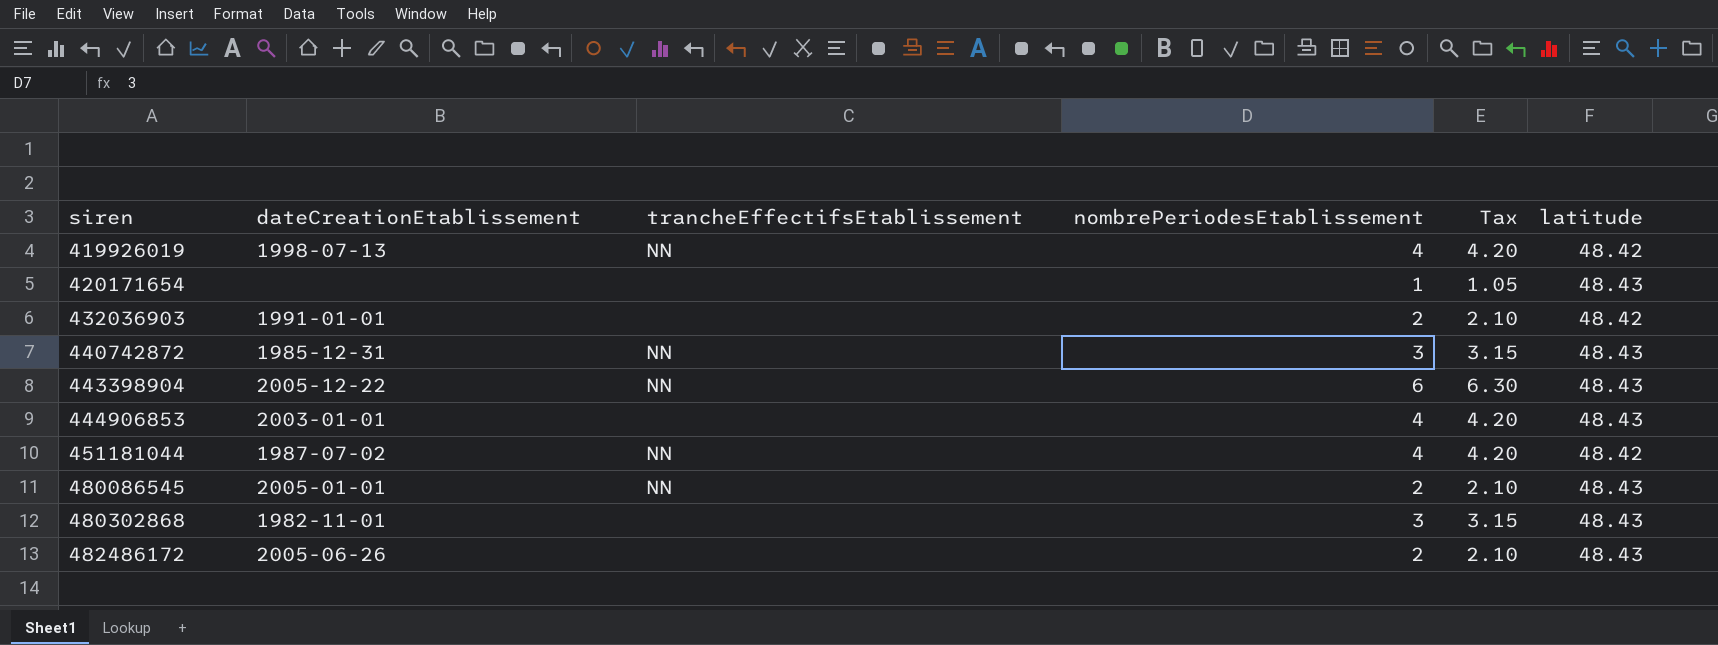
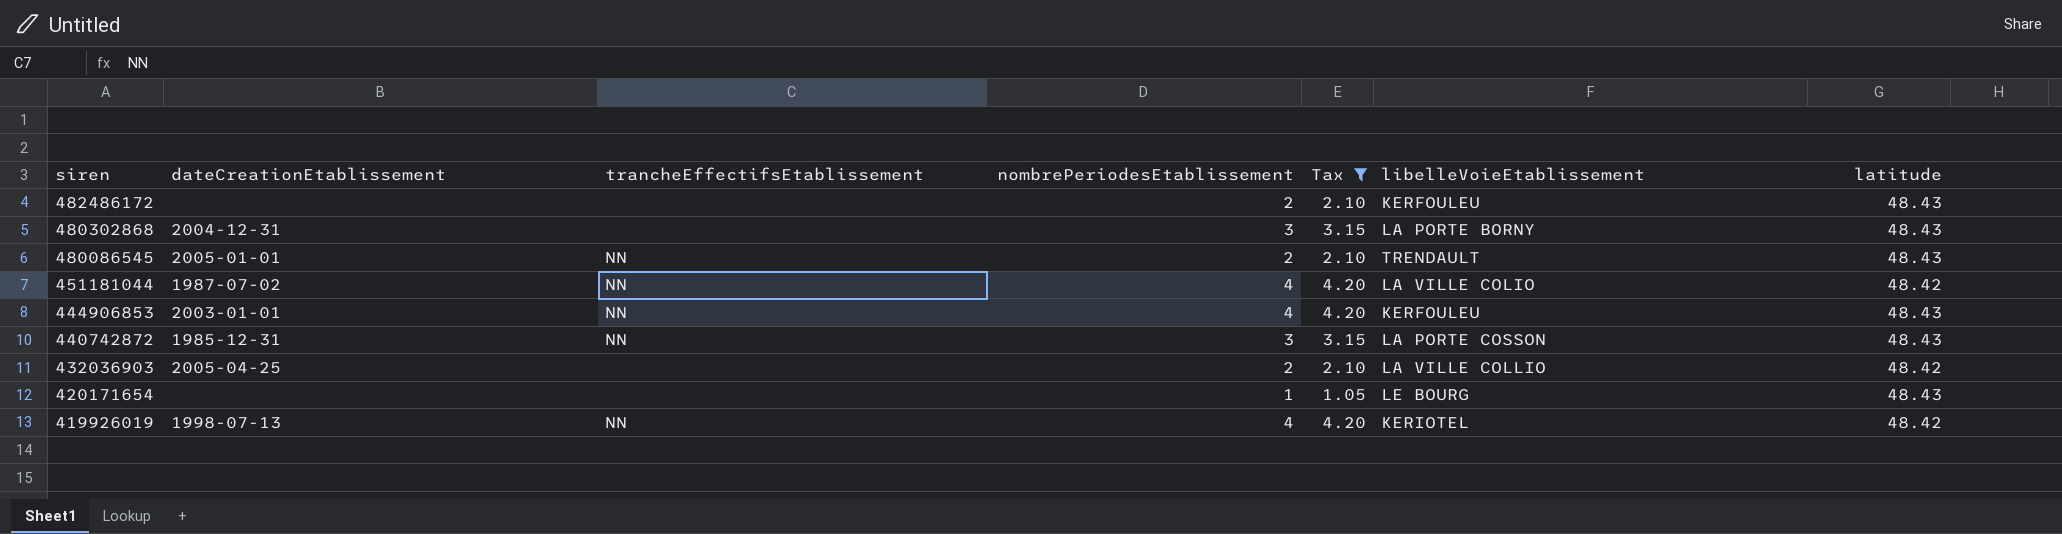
filter: none -> Tax != 6.30
row order: siren ascending -> siren descending
column libelleVoieEtablissement | position: none -> 6
482486172 | dateCreationEtablissement: 2005-06-26 -> none
480302868 | dateCreationEtablissement: 1982-11-01 -> 2004-12-31
444906853 | trancheEffectifsEtablissement: none -> NN
432036903 | dateCreationEtablissement: 1991-01-01 -> 2005-04-25

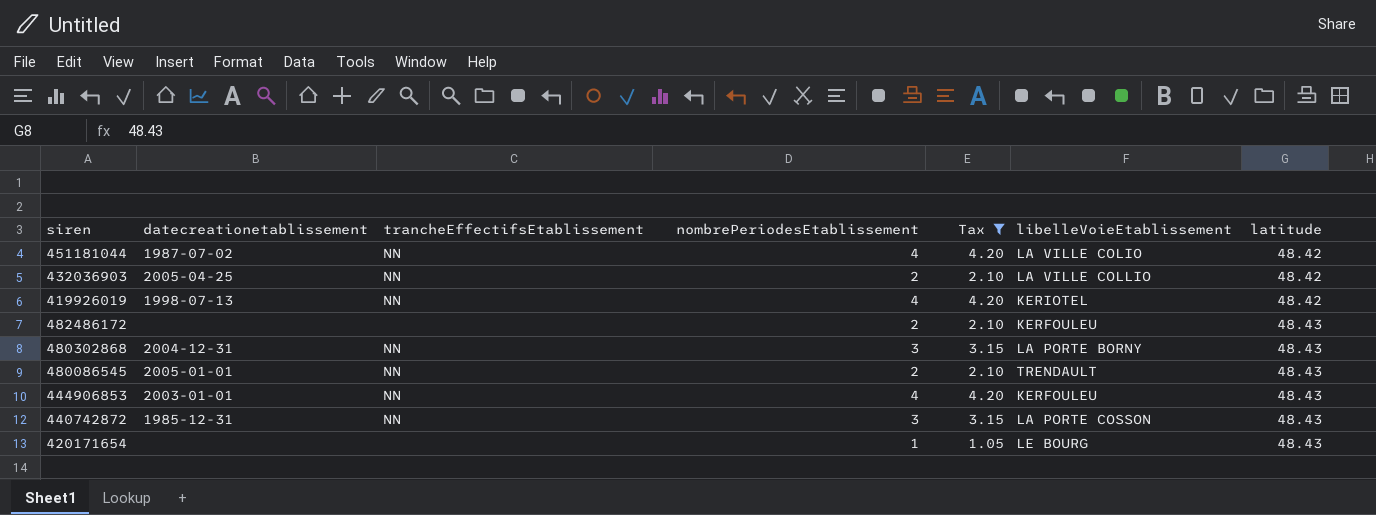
row order: siren descending -> latitude ascending
column name: dateCreationEtablissement -> datecreationetablissement
432036903 | trancheEffectifsEtablissement: none -> NN
480302868 | trancheEffectifsEtablissement: none -> NN

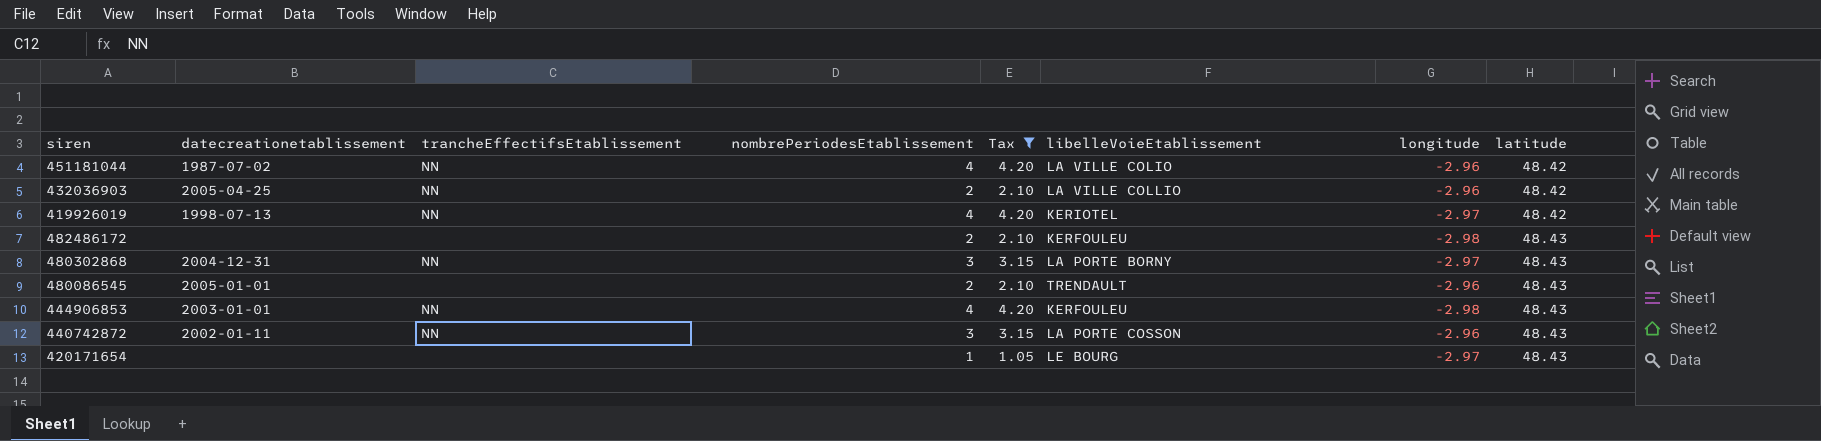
column longitude | position: none -> 7
480086545 | trancheEffectifsEtablissement: NN -> none
440742872 | datecreationetablissement: 1985-12-31 -> 2002-01-11

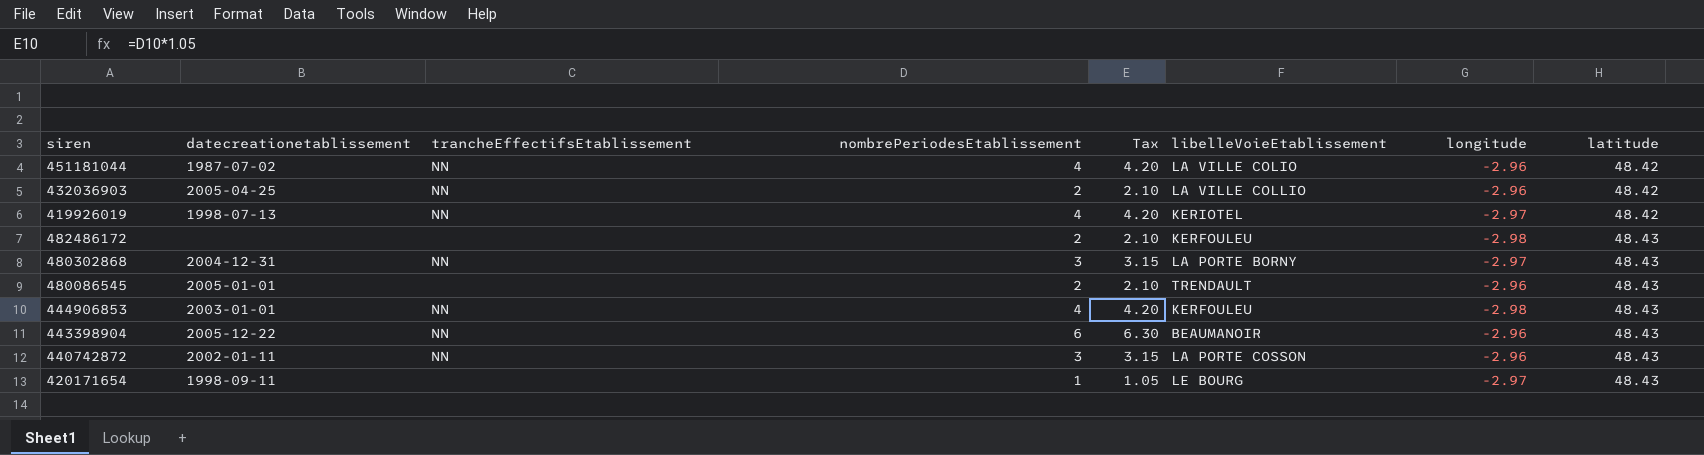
filter: Tax != 6.30 -> none
420171654 | datecreationetablissement: none -> 1998-09-11

